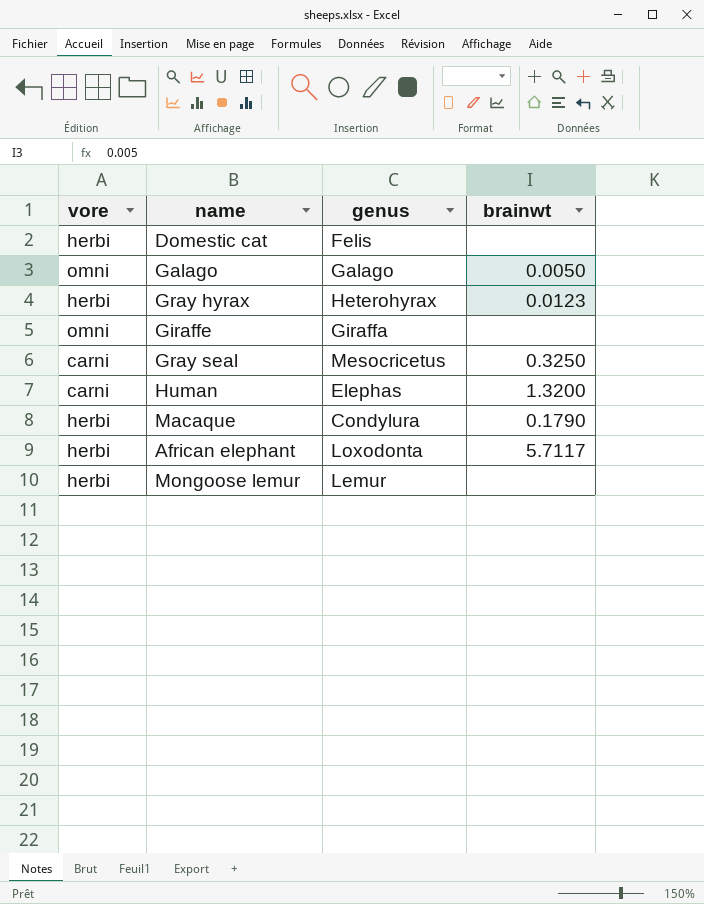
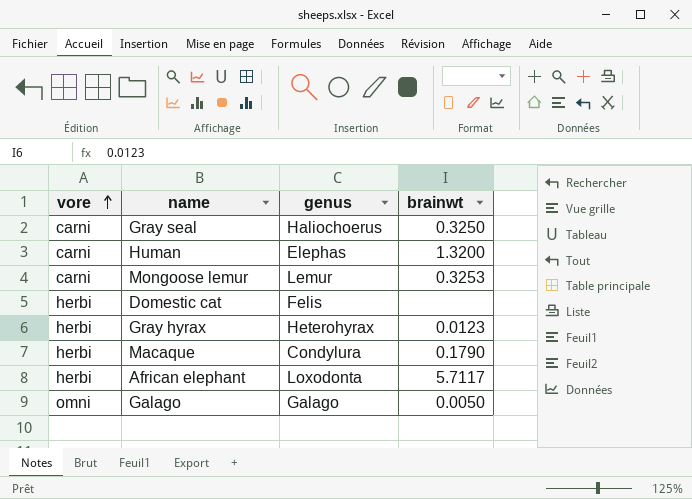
row order: none -> vore ascending
row Giraffe: omni | Giraffa | none -> none
Gray seal | genus: Mesocricetus -> Haliochoerus
Mongoose lemur | vore: herbi -> carni
Mongoose lemur | brainwt: none -> 0.3253

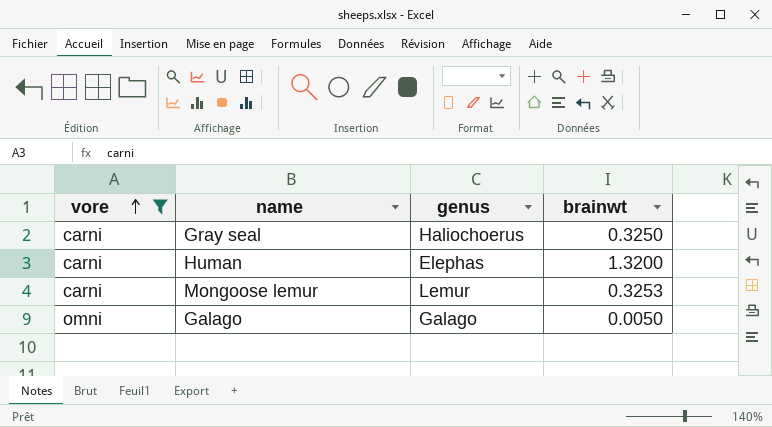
filter: none -> vore != herbi

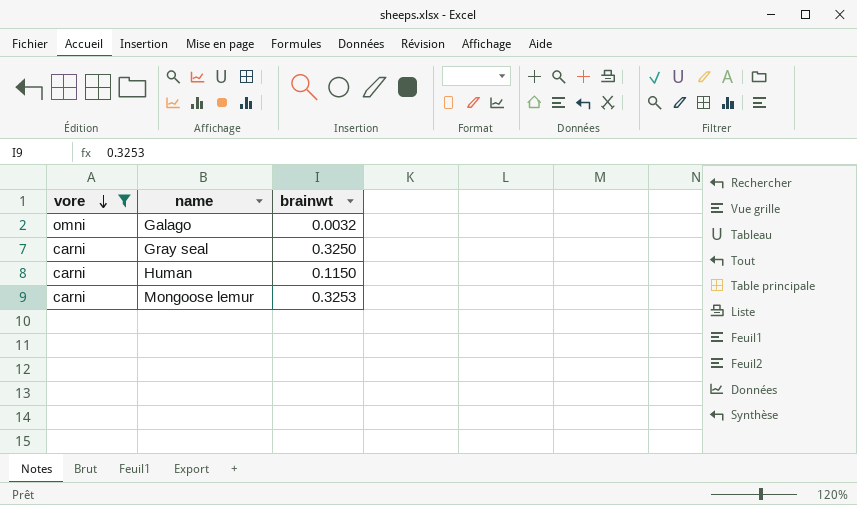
row order: vore ascending -> vore descending
column genus | position: 3 -> none
Galago | brainwt: 0.0050 -> 0.0032
Human | brainwt: 1.3200 -> 0.1150

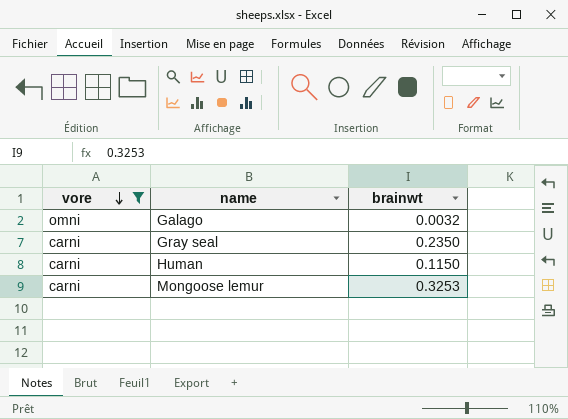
Gray seal | brainwt: 0.3250 -> 0.2350

